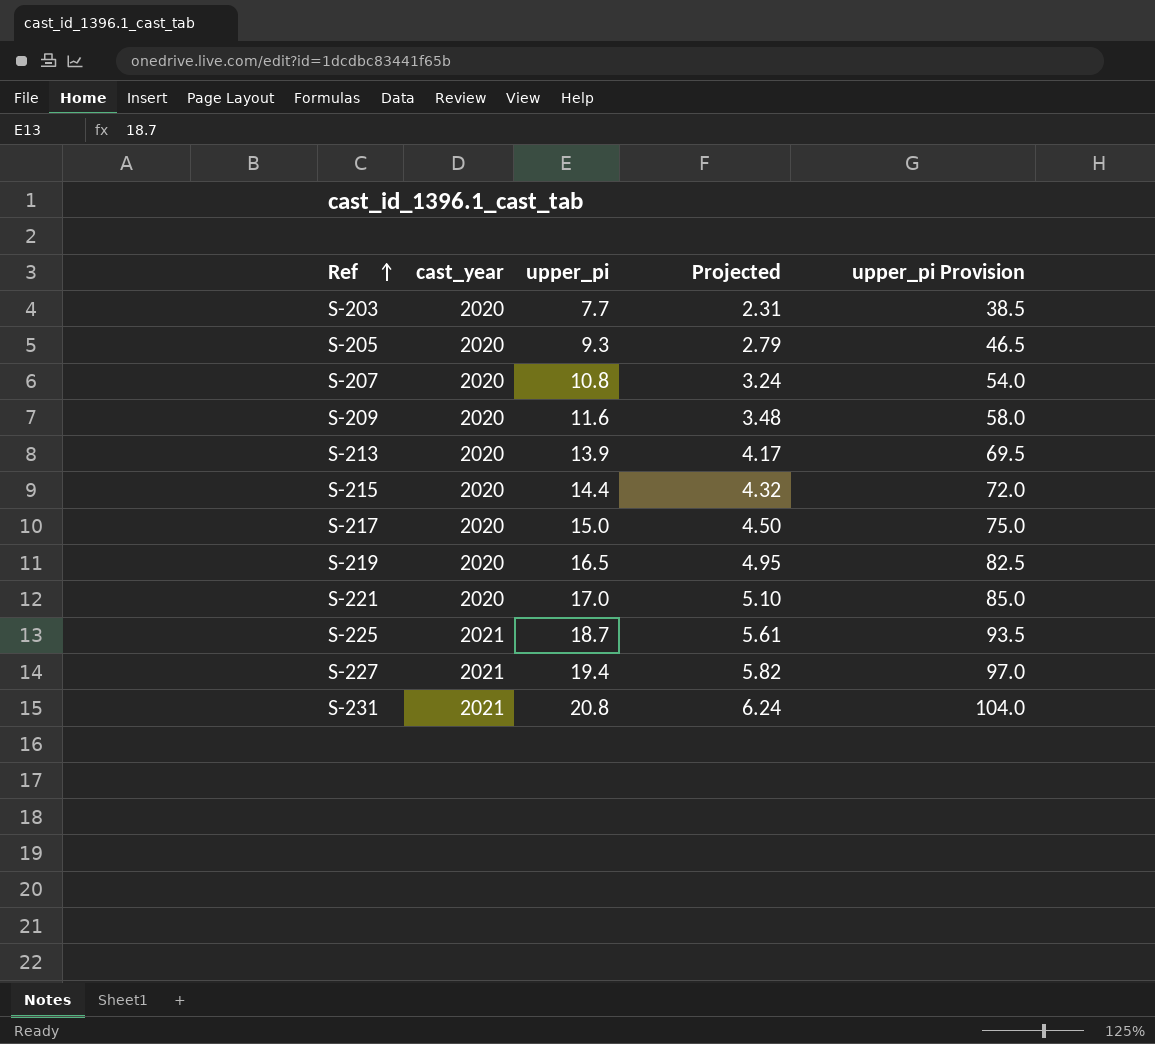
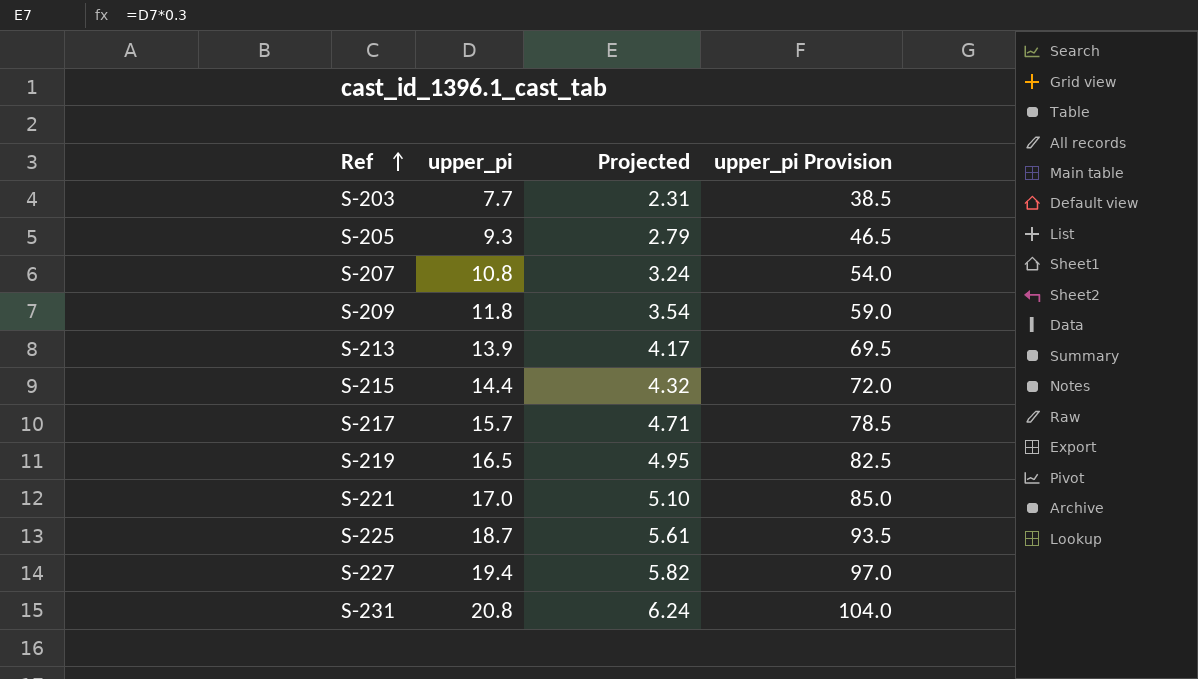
column cast_year | position: 2 -> none
S-209 | upper_pi: 11.6 -> 11.8
S-209 | Projected: 3.48 -> 3.54
S-209 | upper_pi Provision: 58.0 -> 59.0
S-217 | upper_pi: 15.0 -> 15.7
S-217 | Projected: 4.50 -> 4.71
S-217 | upper_pi Provision: 75.0 -> 78.5

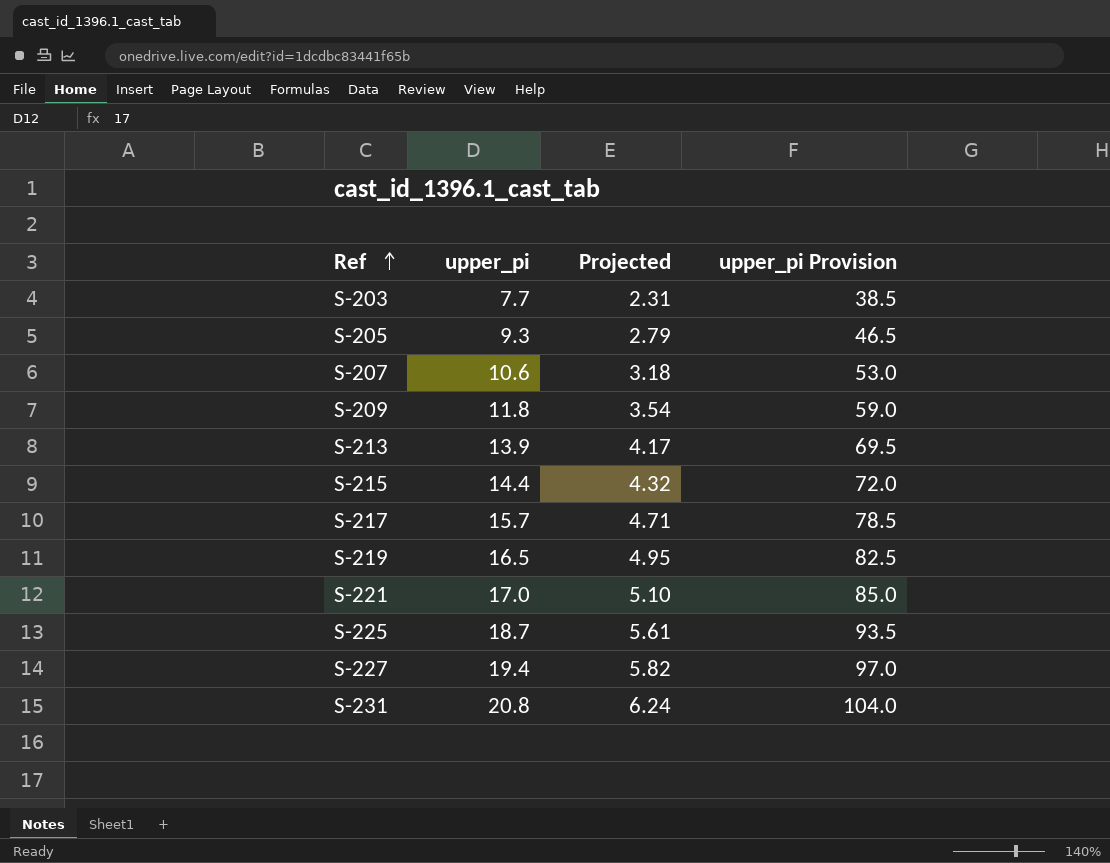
S-207 | upper_pi: 10.8 -> 10.6
S-207 | Projected: 3.24 -> 3.18
S-207 | upper_pi Provision: 54.0 -> 53.0

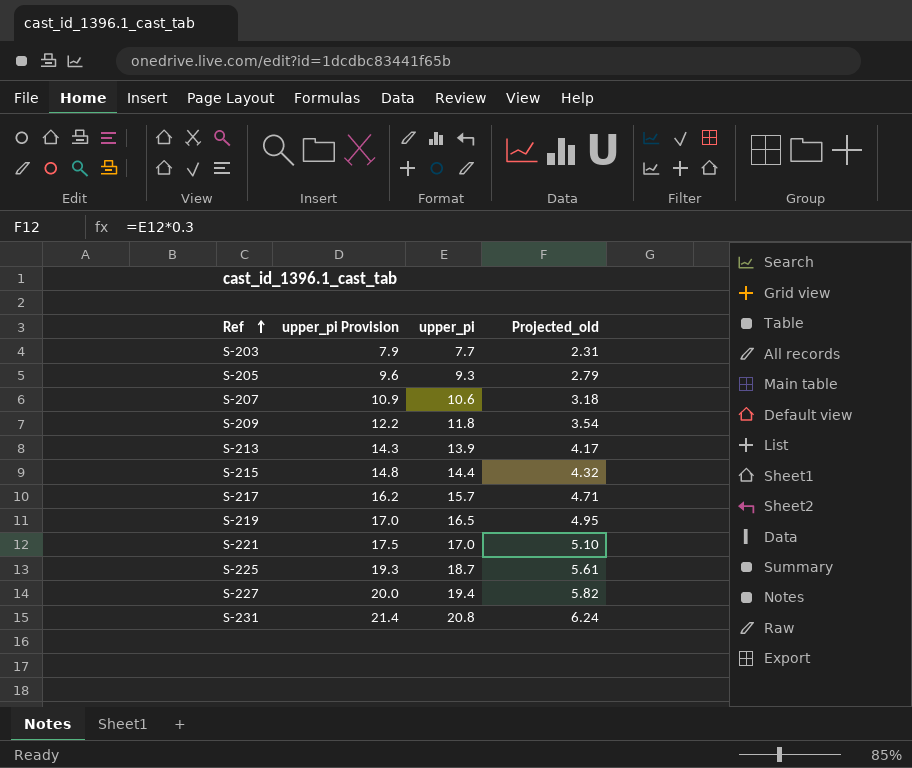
column upper_pi Provision | formula: [upper_pi] * 5 -> [upper_pi] * 1.03
column upper_pi Provision | position: 4 -> 2
column name: Projected -> Projected_old

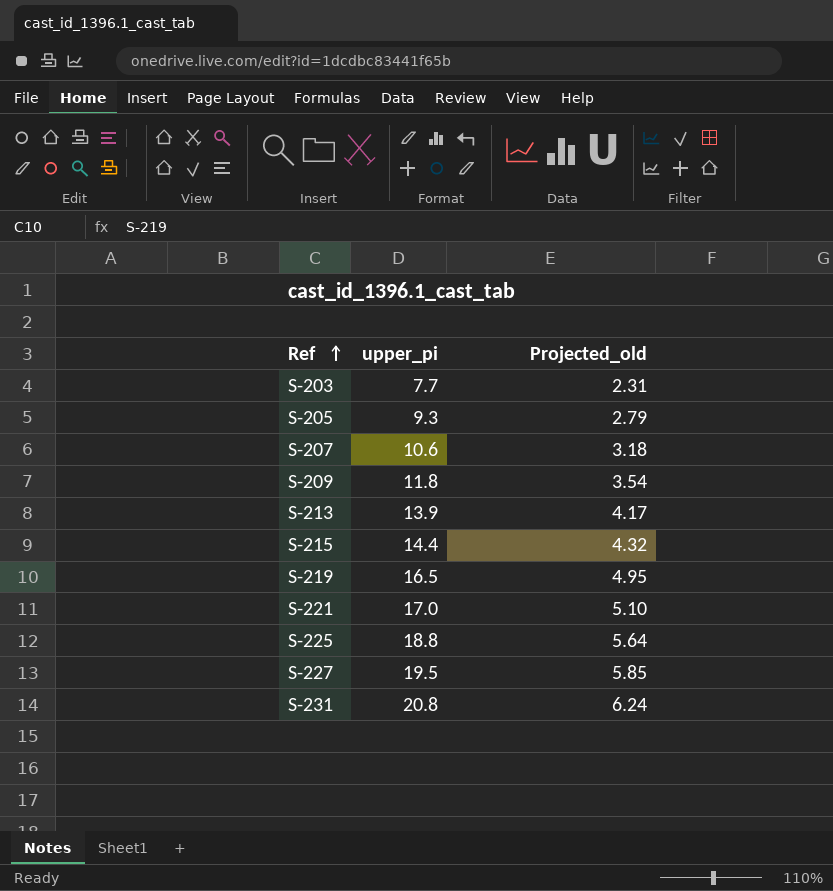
column upper_pi Provision | formula: [upper_pi] * 1.03 -> none
row S-217: 16.2 | 15.7 | 4.71 -> none
S-225 | upper_pi: 18.7 -> 18.8
S-225 | Projected_old: 5.61 -> 5.64
S-227 | upper_pi: 19.4 -> 19.5
S-227 | Projected_old: 5.82 -> 5.85

